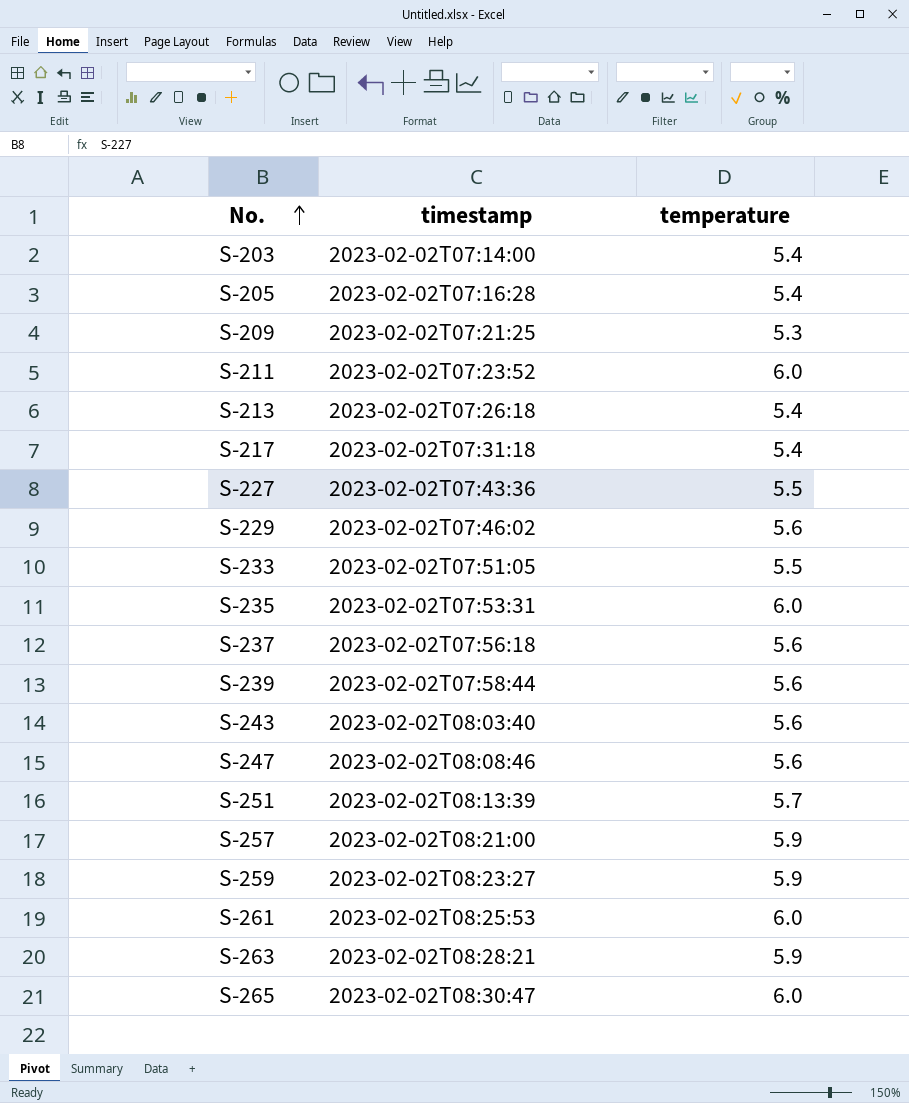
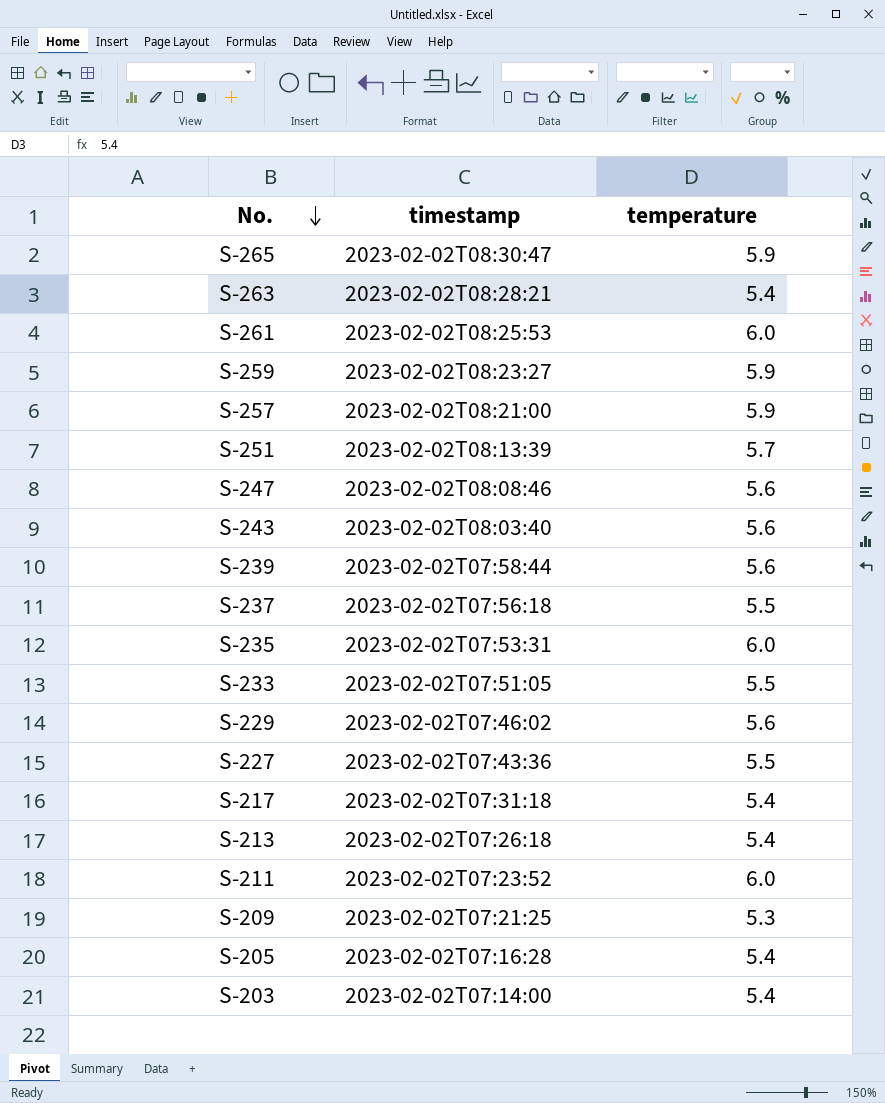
row order: No. ascending -> No. descending
S-265 | temperature: 6.0 -> 5.9
S-263 | temperature: 5.9 -> 5.4
S-237 | temperature: 5.6 -> 5.5

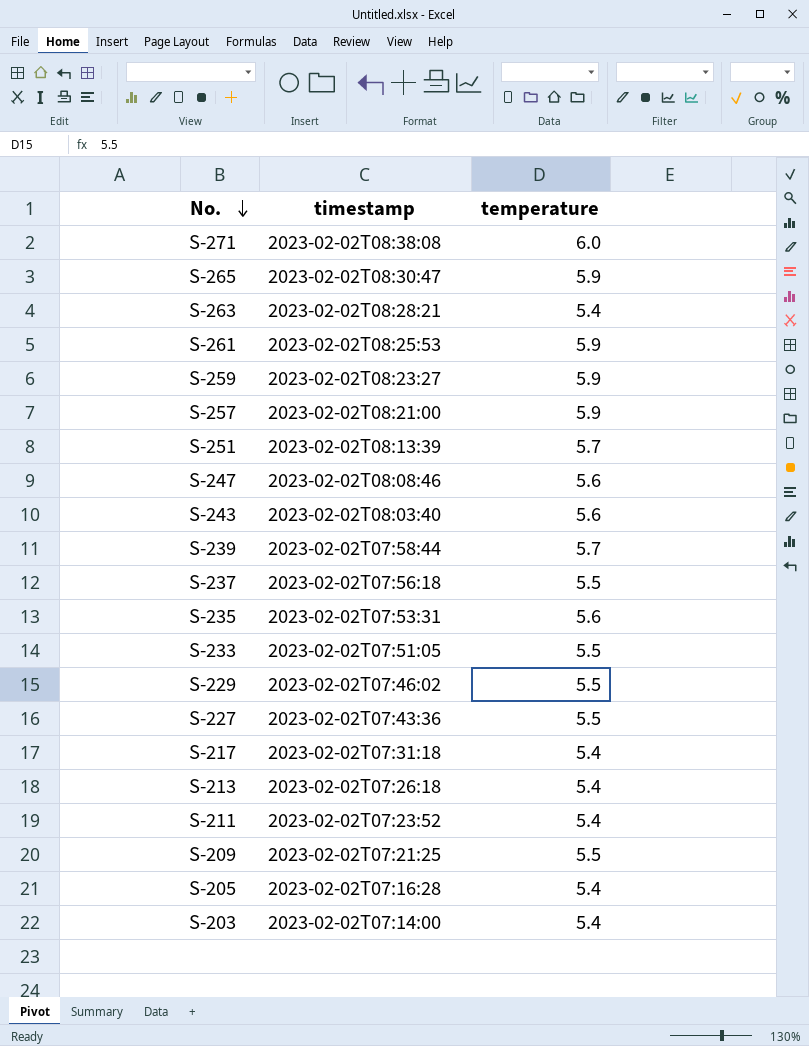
row S-271: none -> 2023-02-02T08:38:08 | 6.0
S-261 | temperature: 6.0 -> 5.9
S-239 | temperature: 5.6 -> 5.7
S-235 | temperature: 6.0 -> 5.6
S-229 | temperature: 5.6 -> 5.5
S-211 | temperature: 6.0 -> 5.4
S-209 | temperature: 5.3 -> 5.5

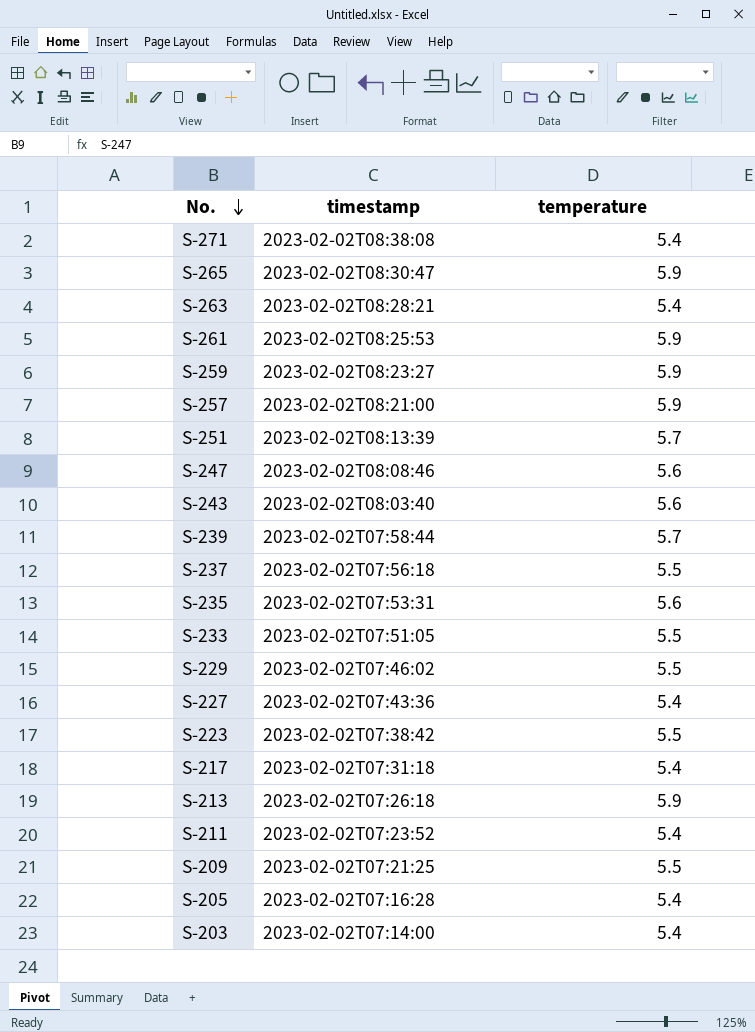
S-271 | temperature: 6.0 -> 5.4
S-227 | temperature: 5.5 -> 5.4
row S-223: none -> 2023-02-02T07:38:42 | 5.5
S-213 | temperature: 5.4 -> 5.9

